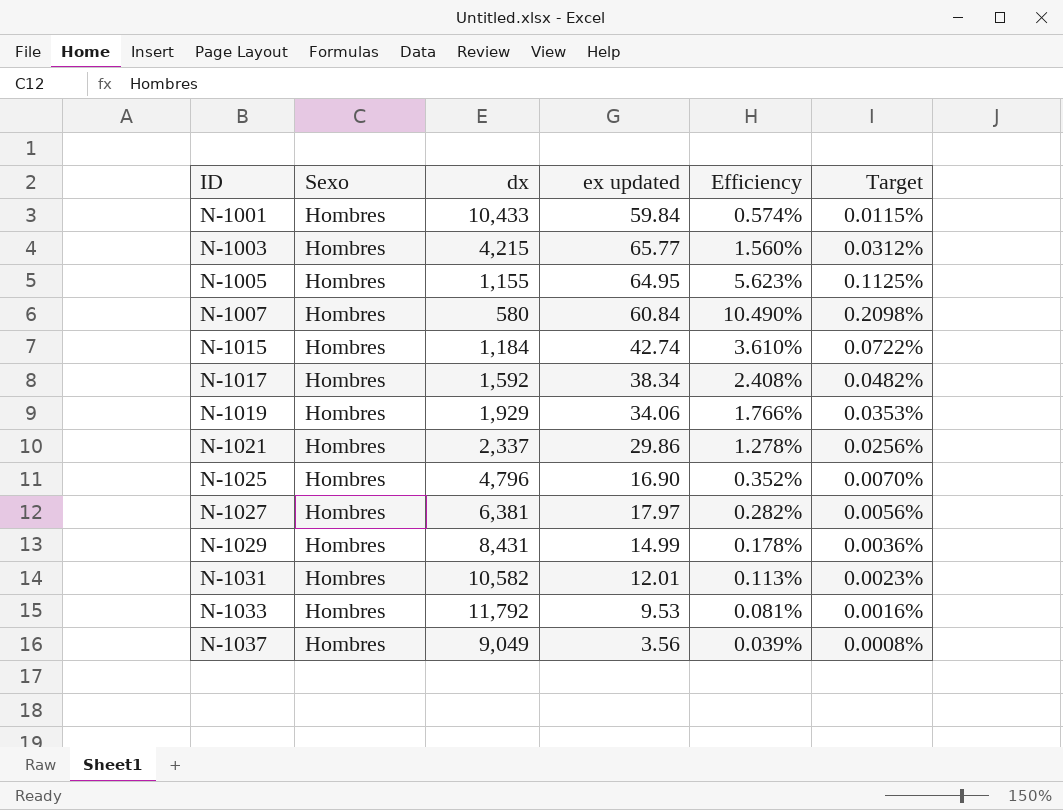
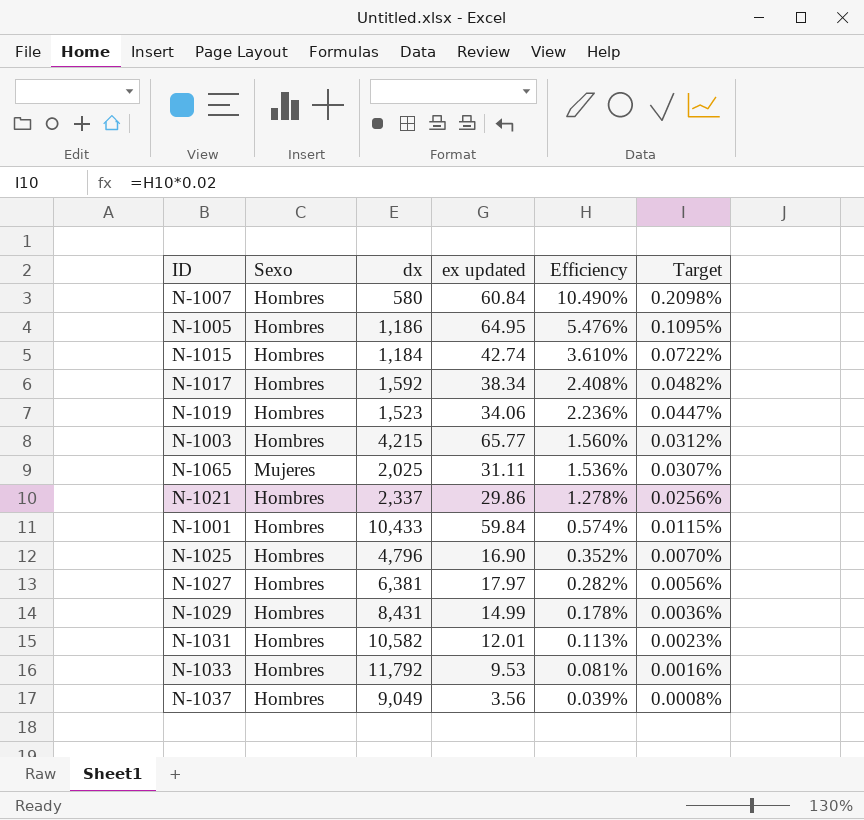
row order: ID ascending -> Efficiency descending
N-1005 | dx: 1,155 -> 1,186
N-1005 | Efficiency: 5.623% -> 5.476%
N-1005 | Target: 0.1125% -> 0.1095%
N-1019 | dx: 1,929 -> 1,523
N-1019 | Efficiency: 1.766% -> 2.236%
N-1019 | Target: 0.0353% -> 0.0447%
row N-1065: none -> Mujeres | 2,025 | 31.11 | 1.536% | 0.0307%

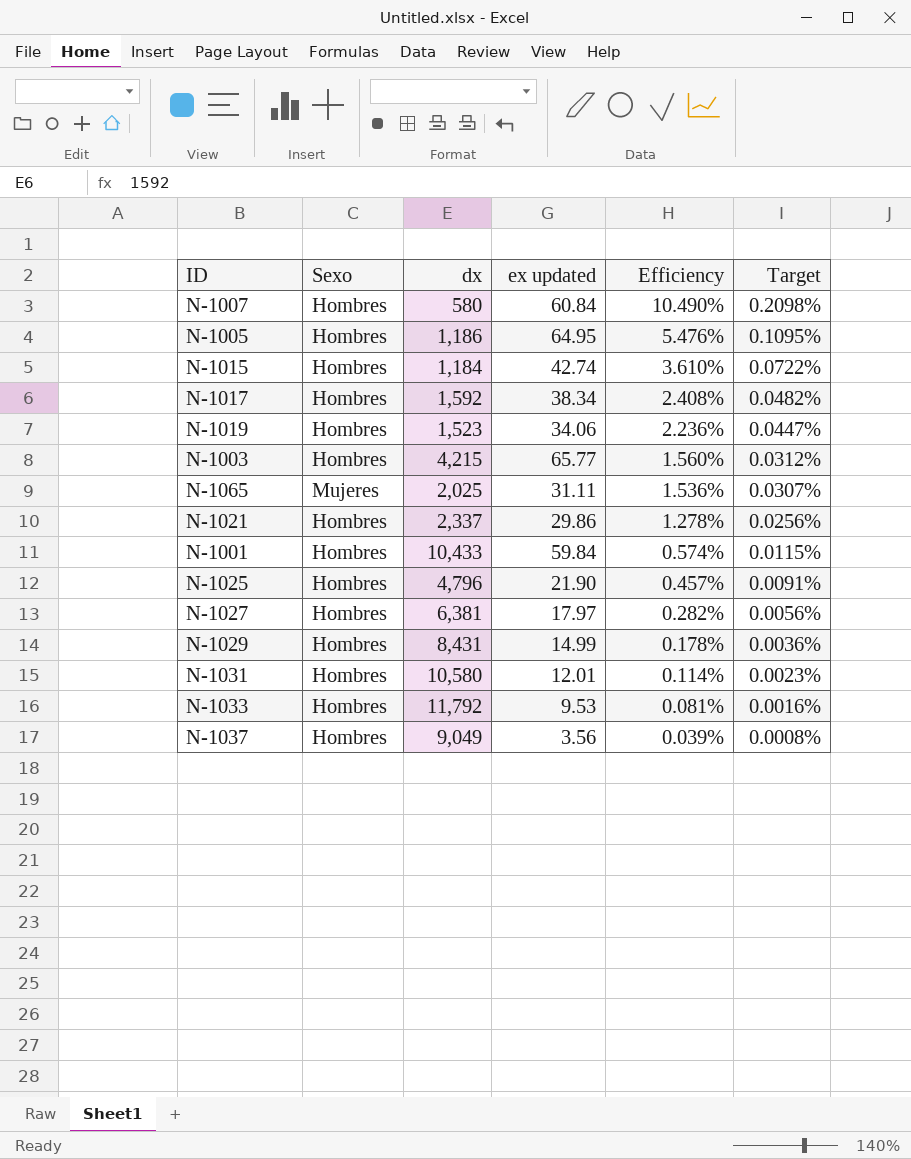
N-1025 | ex updated: 16.90 -> 21.90
N-1025 | Efficiency: 0.352% -> 0.457%
N-1025 | Target: 0.0070% -> 0.0091%
N-1031 | dx: 10,582 -> 10,580
N-1031 | Efficiency: 0.113% -> 0.114%

